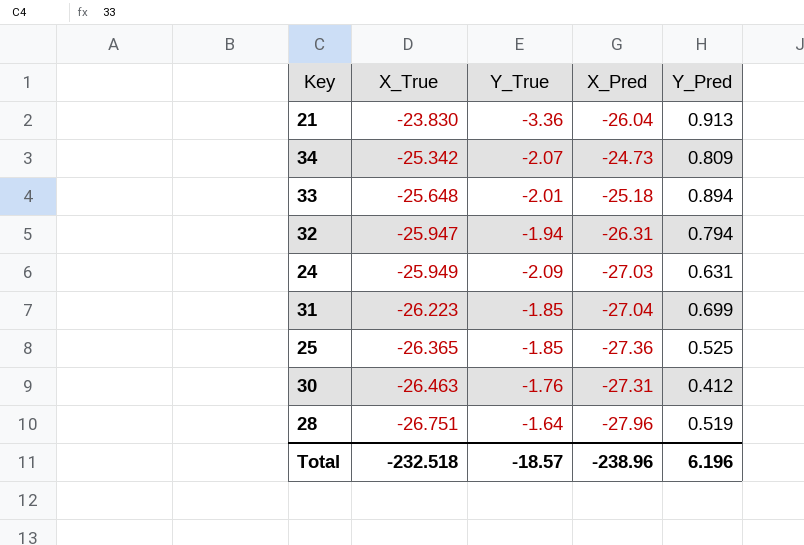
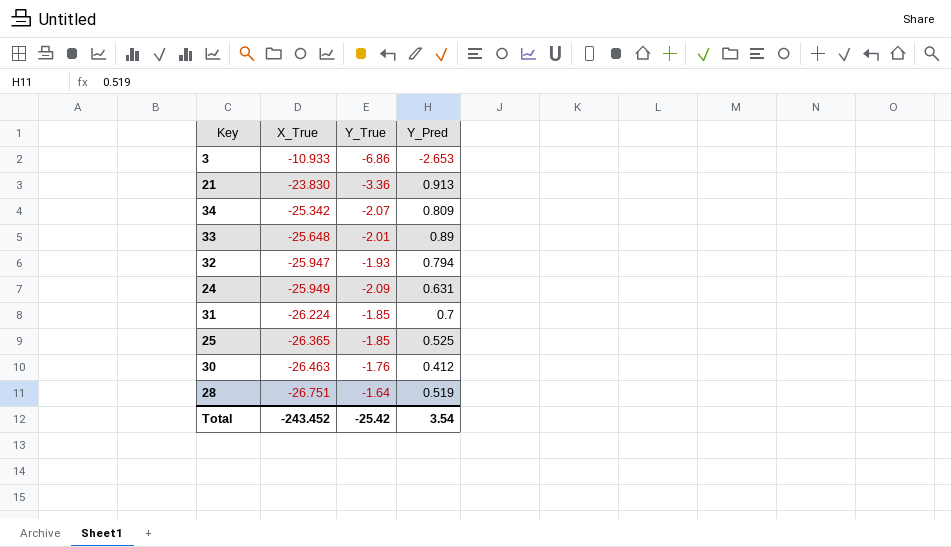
column X_Pred | position: 4 -> none
row 3: none -> -10.933 | -6.86 | -2.653
33 | Y_Pred: 0.894 -> 0.89
32 | Y_True: -1.94 -> -1.93
31 | X_True: -26.223 -> -26.224
31 | Y_Pred: 0.699 -> 0.7
Total | X_True: -232.518 -> -243.452
Total | Y_True: -18.57 -> -25.42
Total | Y_Pred: 6.196 -> 3.54

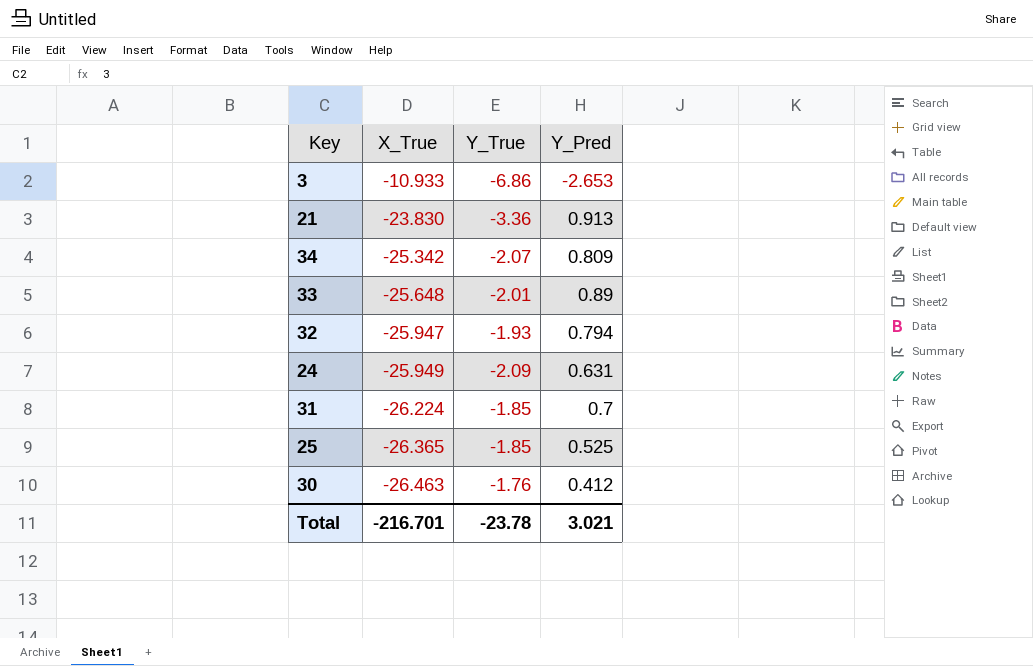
row 28: -26.751 | -1.64 | 0.519 -> none
Total | X_True: -243.452 -> -216.701
Total | Y_True: -25.42 -> -23.78
Total | Y_Pred: 3.54 -> 3.021

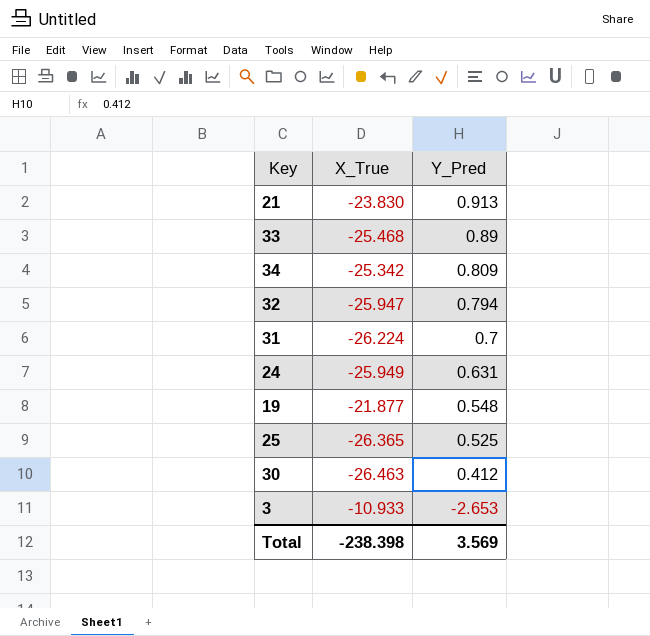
row order: X_True descending -> Y_Pred descending
column Y_True | position: 3 -> none
33 | X_True: -25.648 -> -25.468
row 19: none -> -21.877 | 0.548
Total | X_True: -216.701 -> -238.398
Total | Y_Pred: 3.021 -> 3.569

